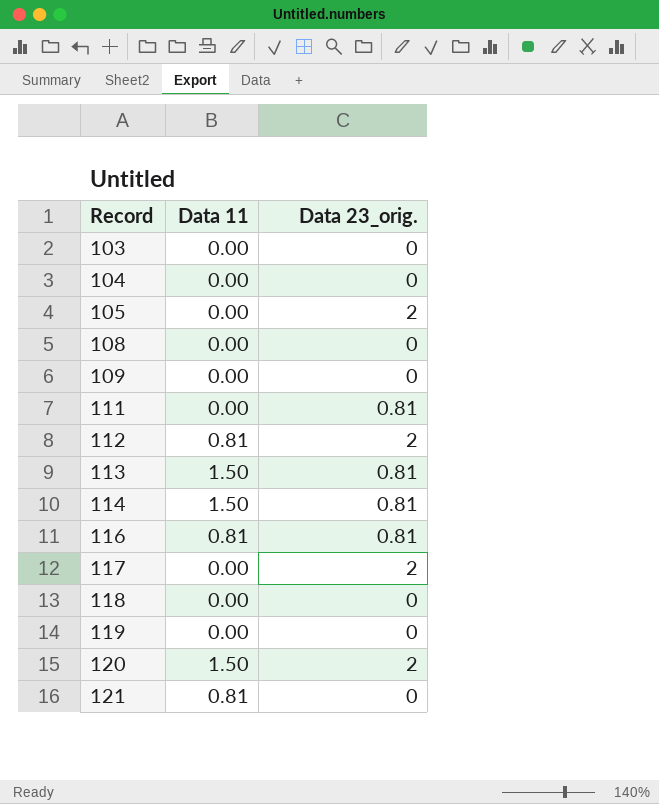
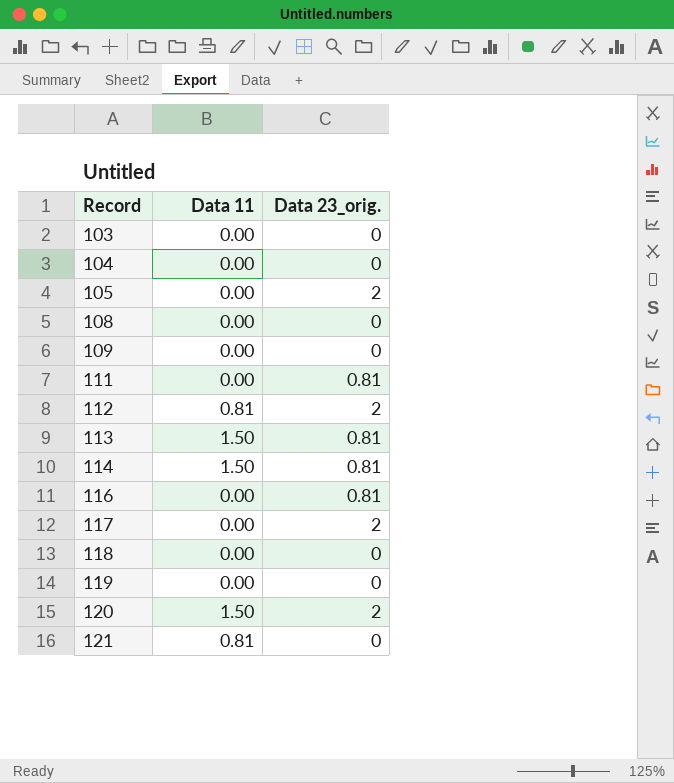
116 | Data 11: 0.81 -> 0.00

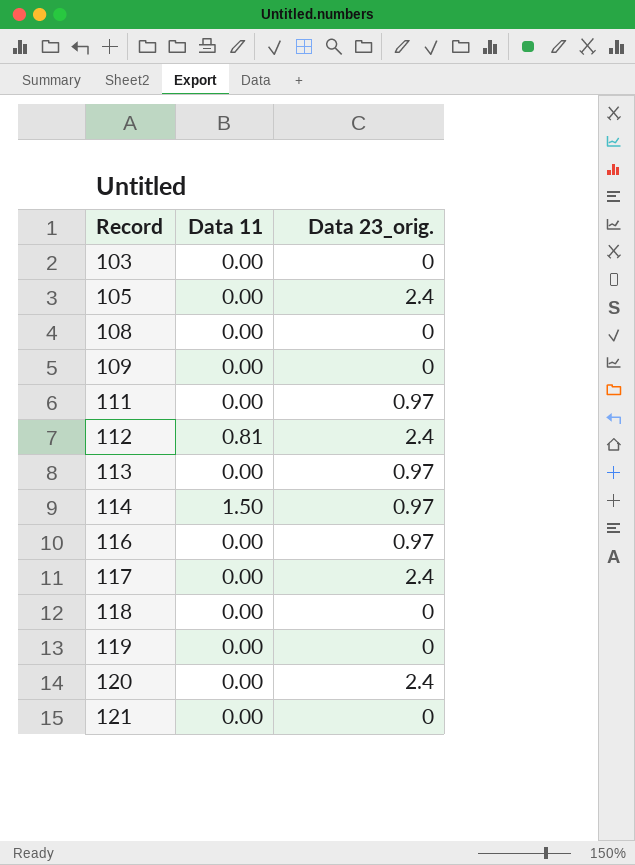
row 104: 0.00 | 0 -> none
105 | Data 23_orig.: 2 -> 2.4
111 | Data 23_orig.: 0.81 -> 0.97
112 | Data 23_orig.: 2 -> 2.4
113 | Data 11: 1.50 -> 0.00
113 | Data 23_orig.: 0.81 -> 0.97
114 | Data 23_orig.: 0.81 -> 0.97
116 | Data 23_orig.: 0.81 -> 0.97
117 | Data 23_orig.: 2 -> 2.4
120 | Data 11: 1.50 -> 0.00
120 | Data 23_orig.: 2 -> 2.4
121 | Data 11: 0.81 -> 0.00

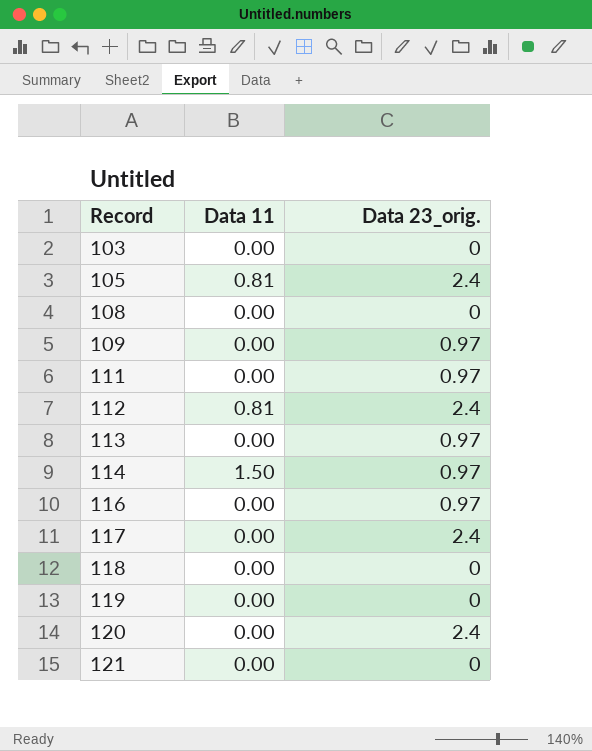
105 | Data 11: 0.00 -> 0.81
109 | Data 23_orig.: 0 -> 0.97

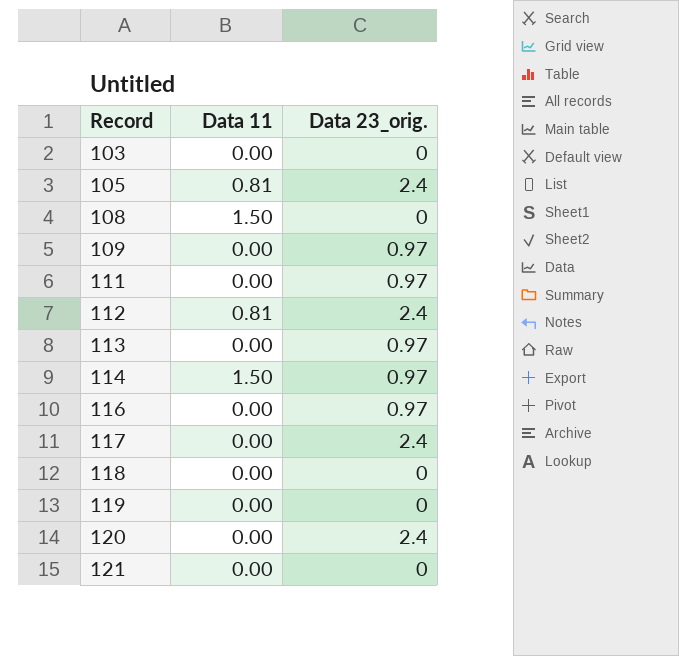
108 | Data 11: 0.00 -> 1.50

